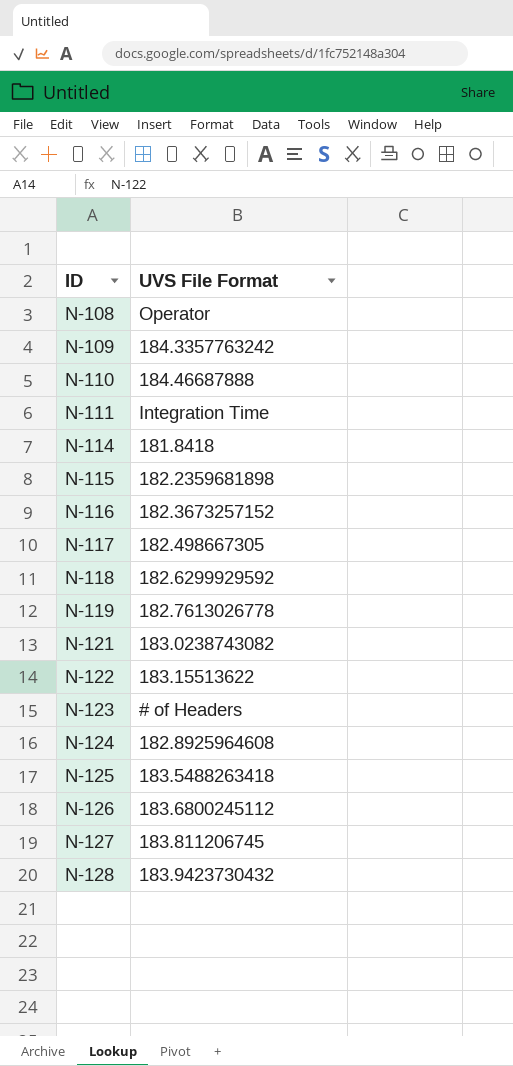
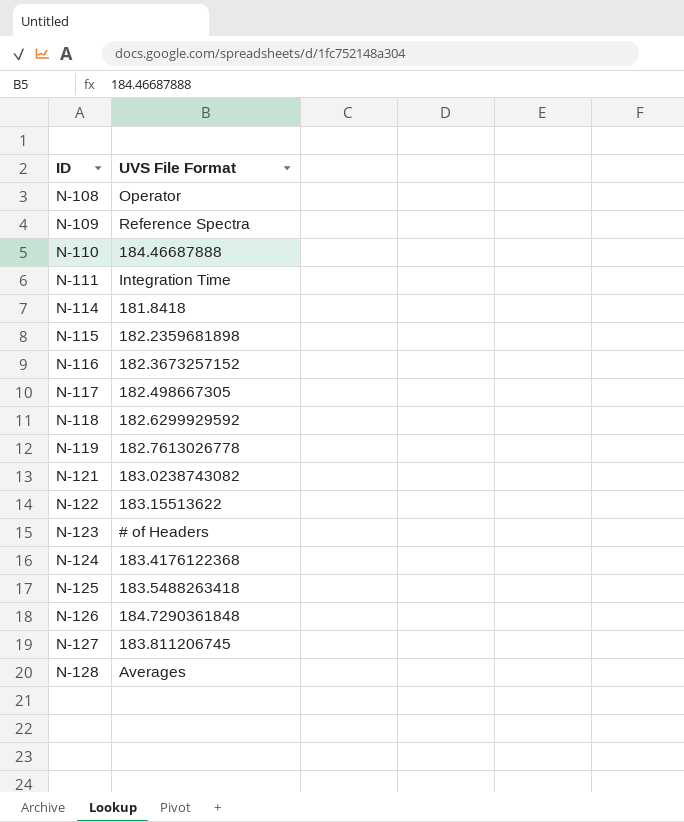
N-109 | UVS File Format: 184.3357763242 -> Reference Spectra
N-124 | UVS File Format: 182.8925964608 -> 183.4176122368
N-126 | UVS File Format: 183.6800245112 -> 184.7290361848
N-128 | UVS File Format: 183.9423730432 -> Averages

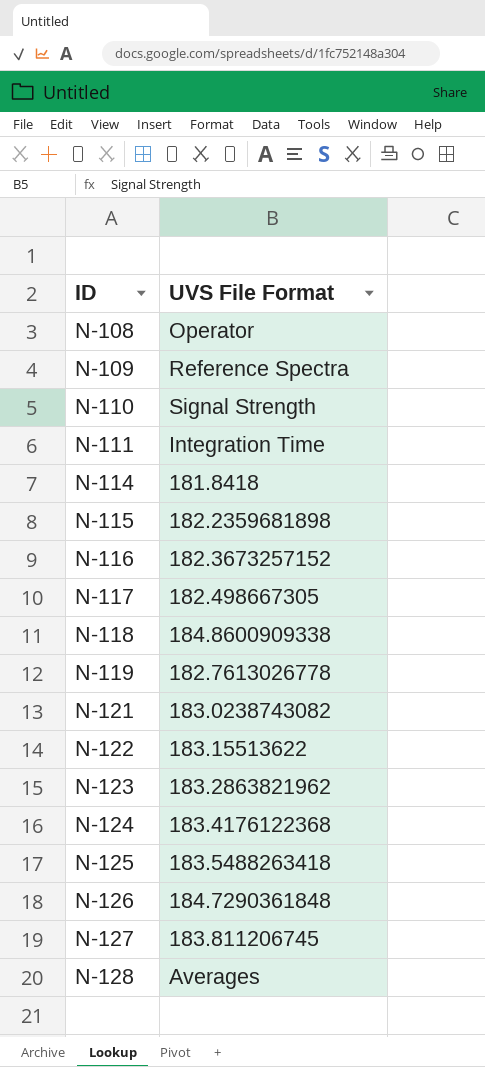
N-110 | UVS File Format: 184.46687888 -> Signal Strength
N-118 | UVS File Format: 182.6299929592 -> 184.8600909338
N-123 | UVS File Format: # of Headers -> 183.2863821962

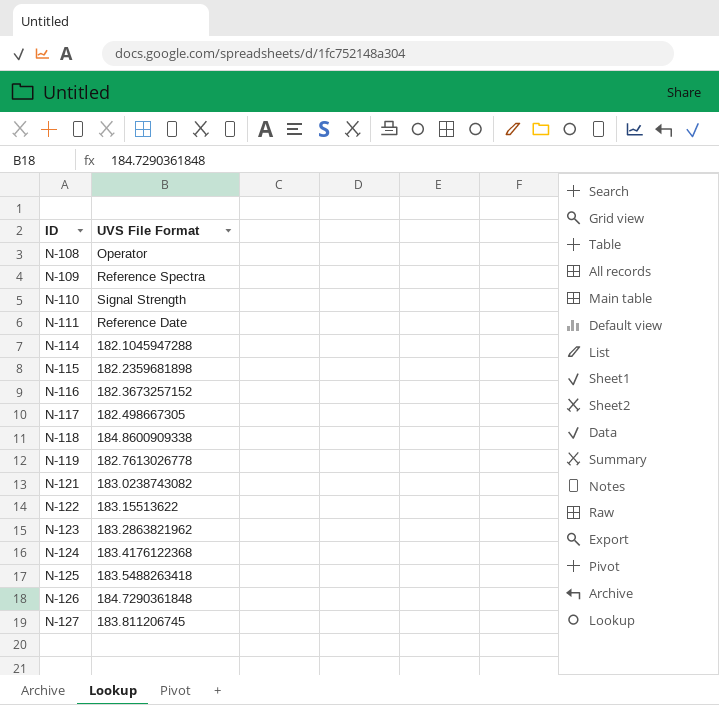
row N-128: Averages -> none
N-111 | UVS File Format: Integration Time -> Reference Date
N-114 | UVS File Format: 181.8418 -> 182.1045947288

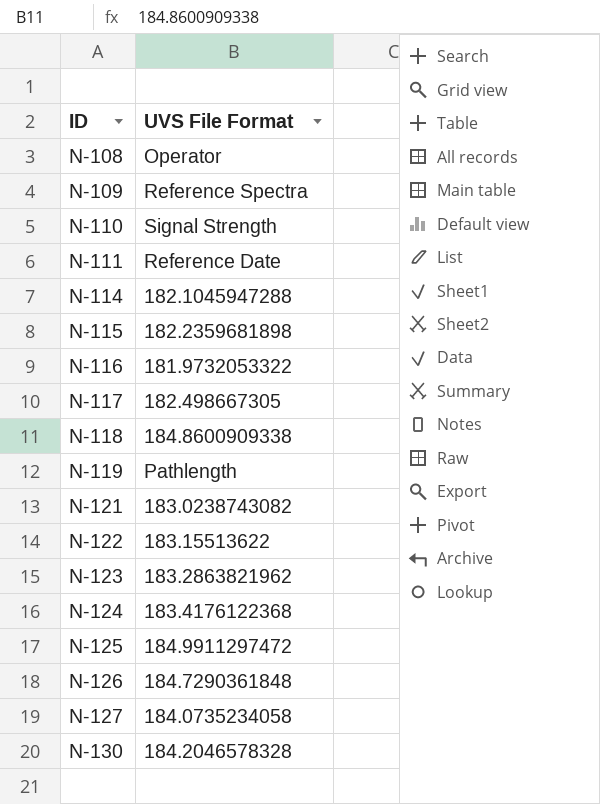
N-116 | UVS File Format: 182.3673257152 -> 181.9732053322
N-119 | UVS File Format: 182.7613026778 -> Pathlength
N-125 | UVS File Format: 183.5488263418 -> 184.9911297472
N-127 | UVS File Format: 183.811206745 -> 184.0735234058
row N-130: none -> 184.2046578328

